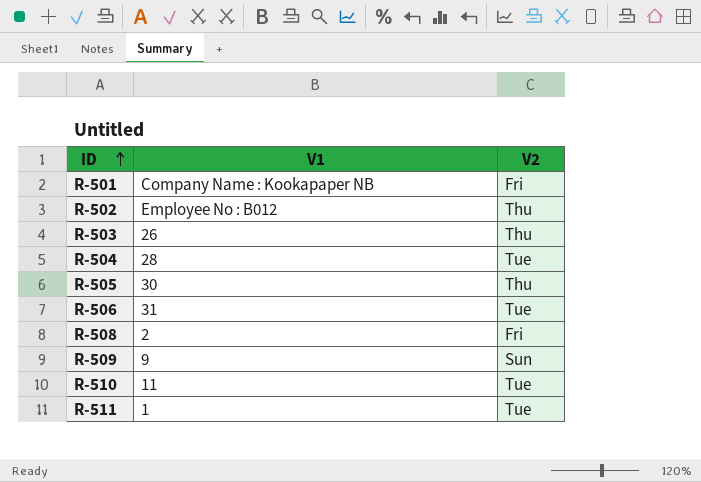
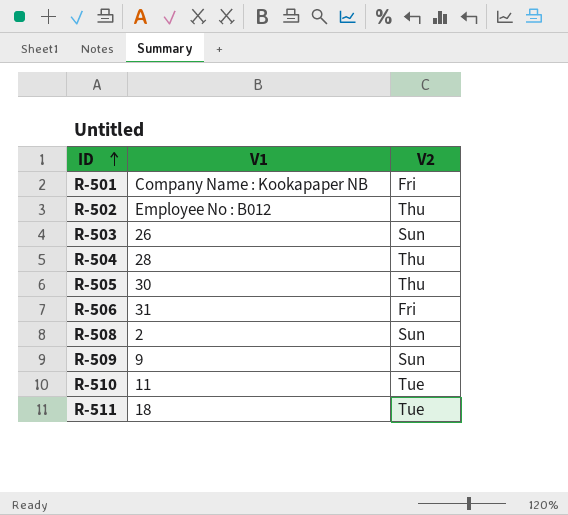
R-503 | V2: Thu -> Sun
R-504 | V2: Tue -> Thu
R-506 | V2: Tue -> Fri
R-508 | V2: Fri -> Sun
R-511 | V1: 1 -> 18

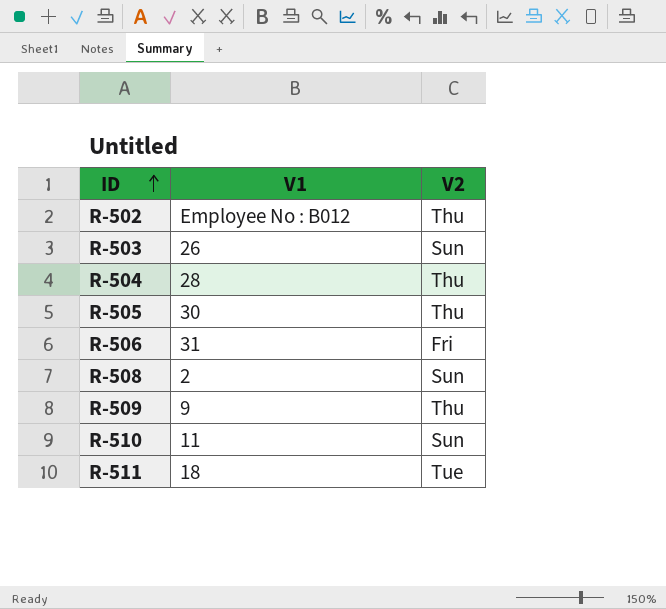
row R-501: Company Name : Kookapaper NB | Fri -> none
R-509 | V2: Sun -> Thu
R-510 | V2: Tue -> Sun

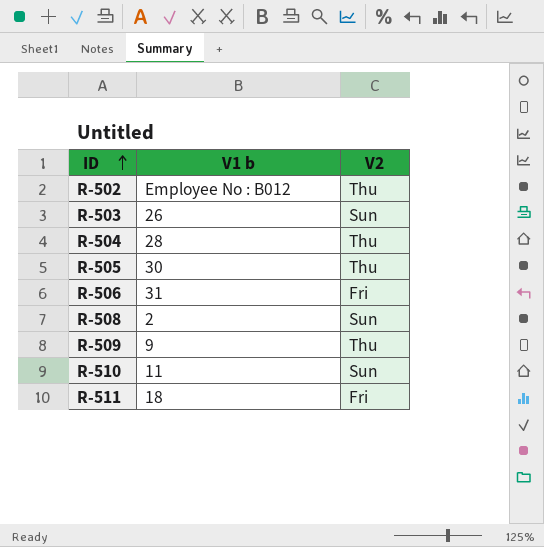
column name: V1 -> V1 b
R-511 | V2: Tue -> Fri

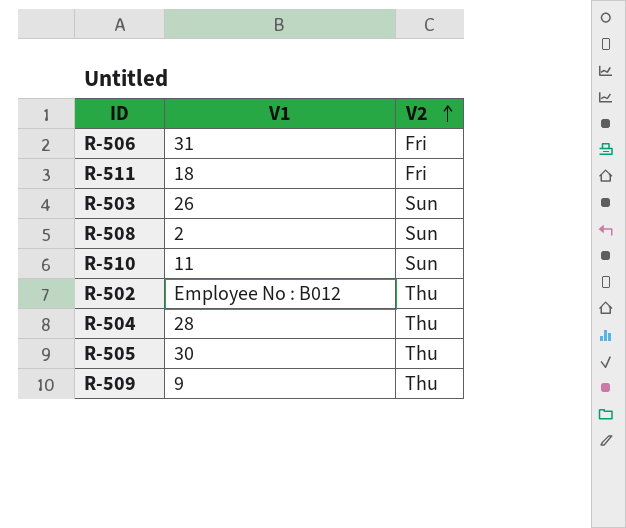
row order: ID ascending -> V2 ascending
column name: V1 b -> V1

